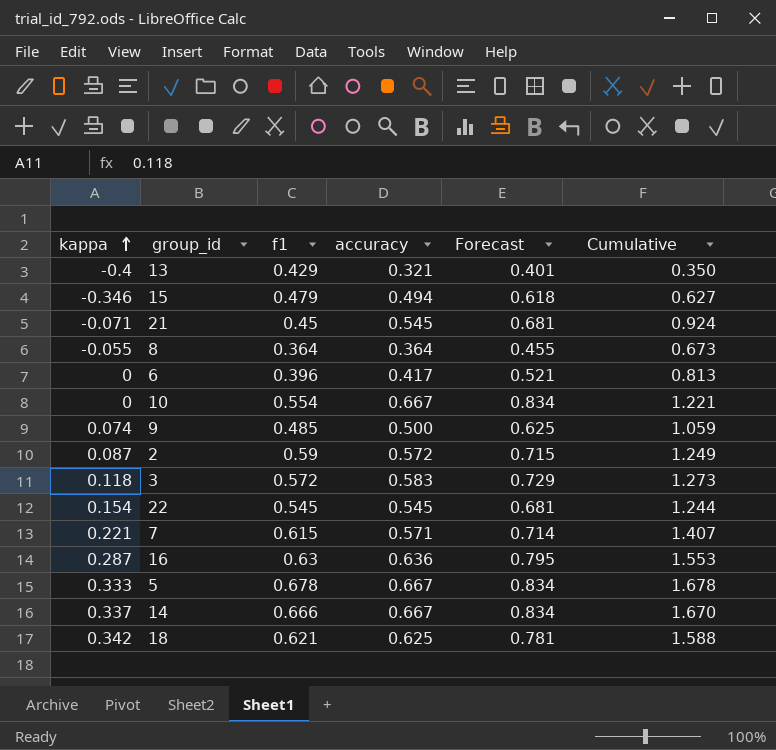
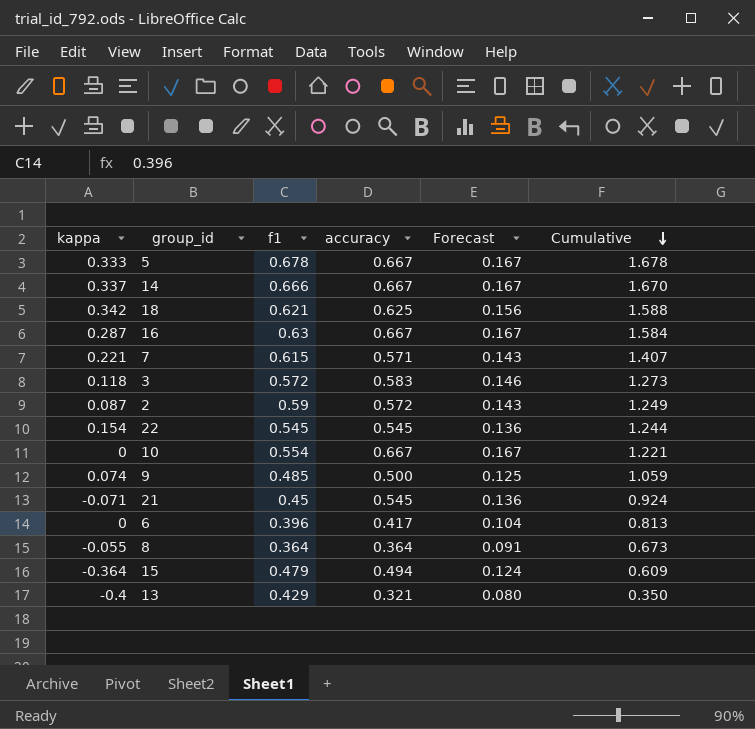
row order: kappa ascending -> Cumulative descending
column Forecast | formula: [accuracy] * 1.25 -> [accuracy] * 0.25
16 | accuracy: 0.636 -> 0.667
16 | Cumulative: 1.553 -> 1.584
15 | kappa: -0.346 -> -0.364
15 | Cumulative: 0.627 -> 0.609

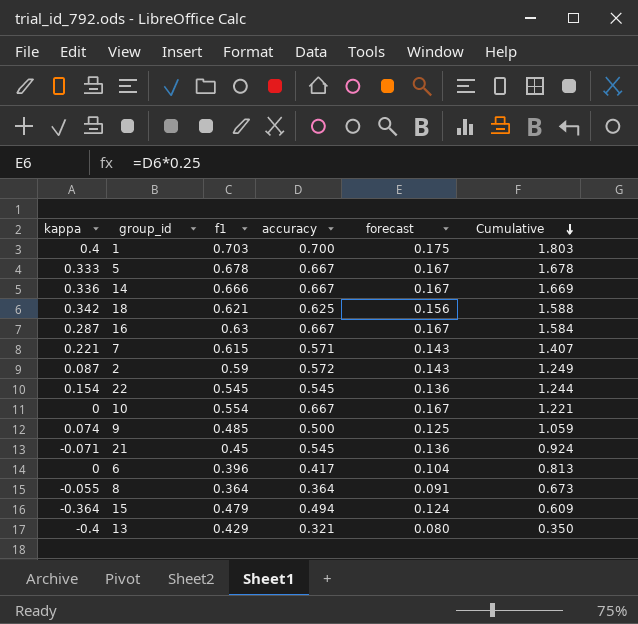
column name: Forecast -> forecast
row 3: 0.118 | 0.572 | 0.583 | 0.146 | 1.273 -> none
row 1: none -> 0.4 | 0.703 | 0.700 | 0.175 | 1.803
14 | kappa: 0.337 -> 0.336
14 | Cumulative: 1.670 -> 1.669

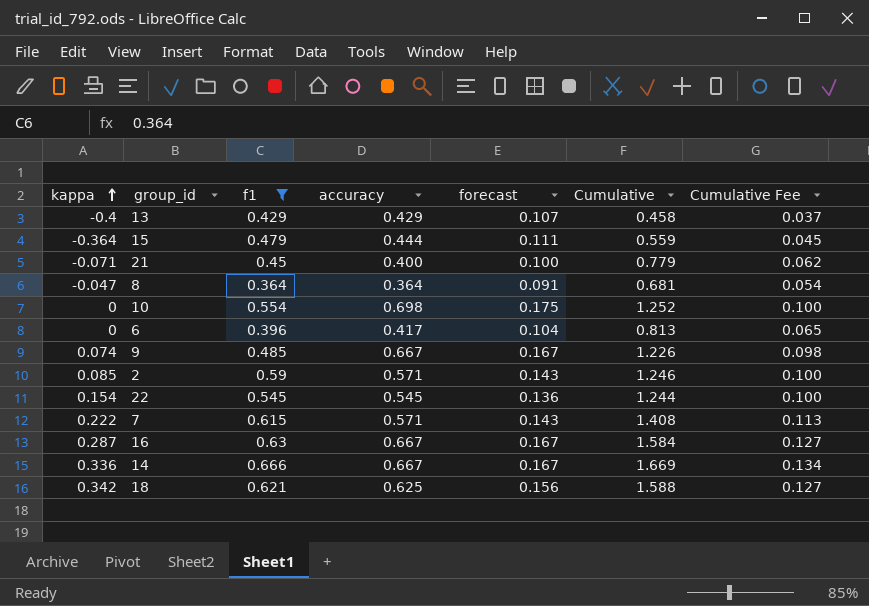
filter: none -> f1 <= 0.666
row order: Cumulative descending -> kappa ascending
column Cumulative Fee | formula: none -> [Cumulative] * 0.08
13 | accuracy: 0.321 -> 0.429
13 | forecast: 0.080 -> 0.107
13 | Cumulative: 0.350 -> 0.458
15 | accuracy: 0.494 -> 0.444
15 | forecast: 0.124 -> 0.111
15 | Cumulative: 0.609 -> 0.559
21 | accuracy: 0.545 -> 0.400
21 | forecast: 0.136 -> 0.100
21 | Cumulative: 0.924 -> 0.779
8 | kappa: -0.055 -> -0.047
8 | Cumulative: 0.673 -> 0.681
10 | accuracy: 0.667 -> 0.698
10 | forecast: 0.167 -> 0.175
10 | Cumulative: 1.221 -> 1.252
9 | accuracy: 0.500 -> 0.667
9 | forecast: 0.125 -> 0.167
9 | Cumulative: 1.059 -> 1.226
2 | kappa: 0.087 -> 0.085
2 | accuracy: 0.572 -> 0.571
2 | Cumulative: 1.249 -> 1.246
7 | kappa: 0.221 -> 0.222
7 | Cumulative: 1.407 -> 1.408

